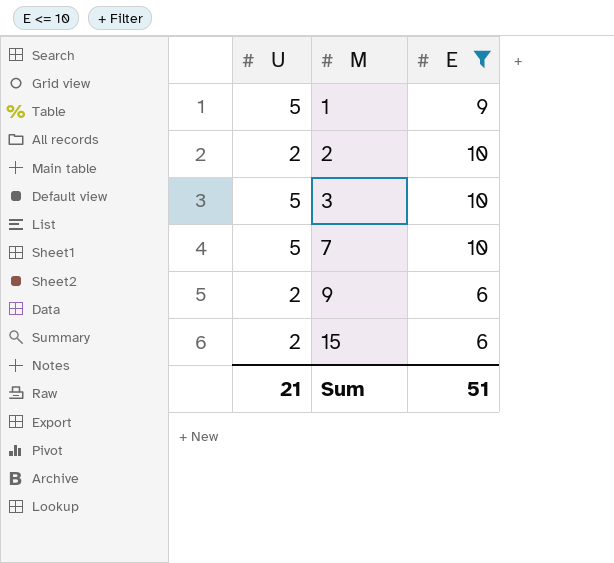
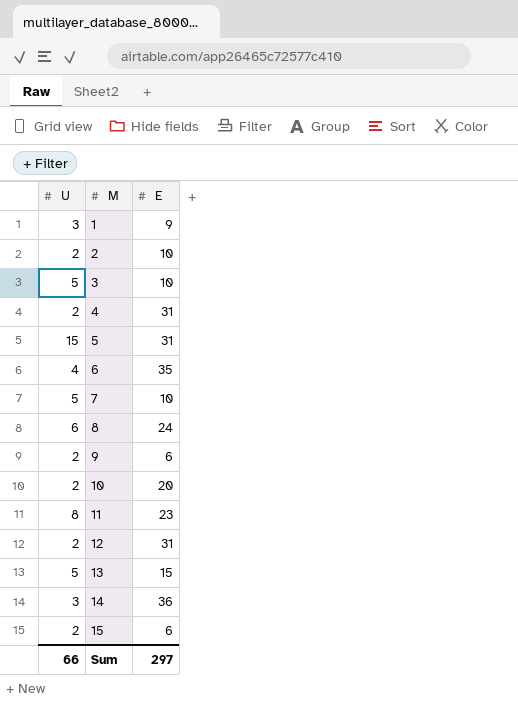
filter: E <= 10 -> none
1 | U: 5 -> 3
Sum | U: 21 -> 66
Sum | E: 51 -> 297

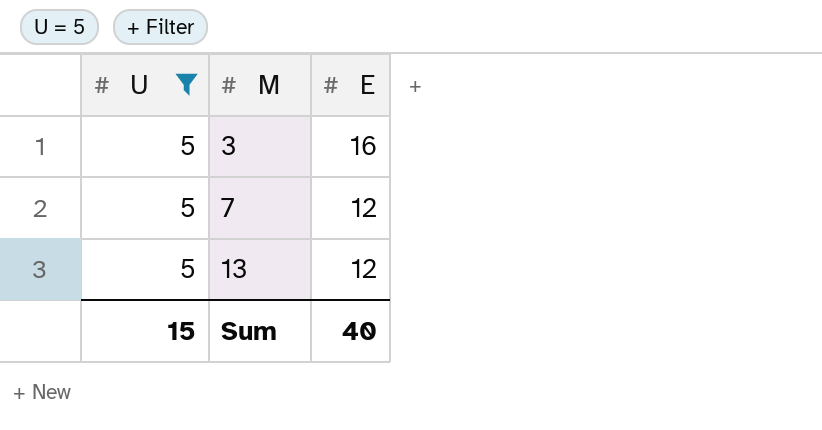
filter: none -> U = 5
3 | E: 10 -> 16
7 | E: 10 -> 12
13 | E: 15 -> 12
Sum | U: 66 -> 15
Sum | E: 297 -> 40

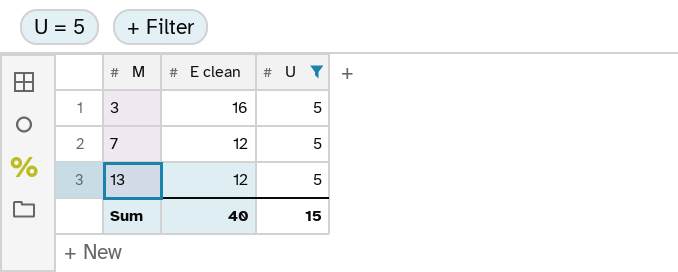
column name: E -> E clean
column U | position: 1 -> 3

